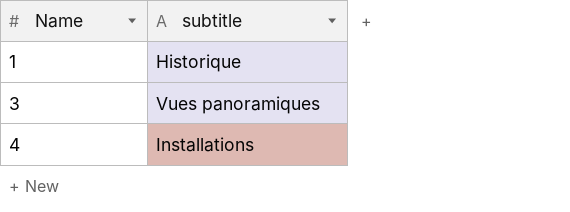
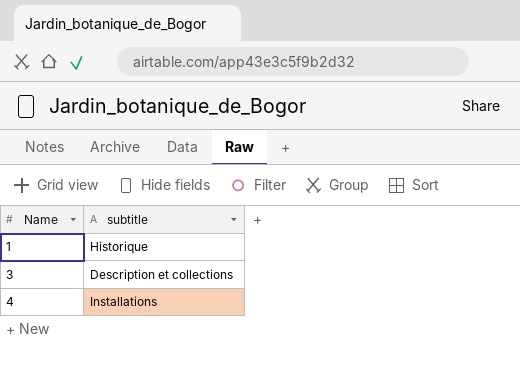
3 | subtitle: Vues panoramiques -> Description et collections

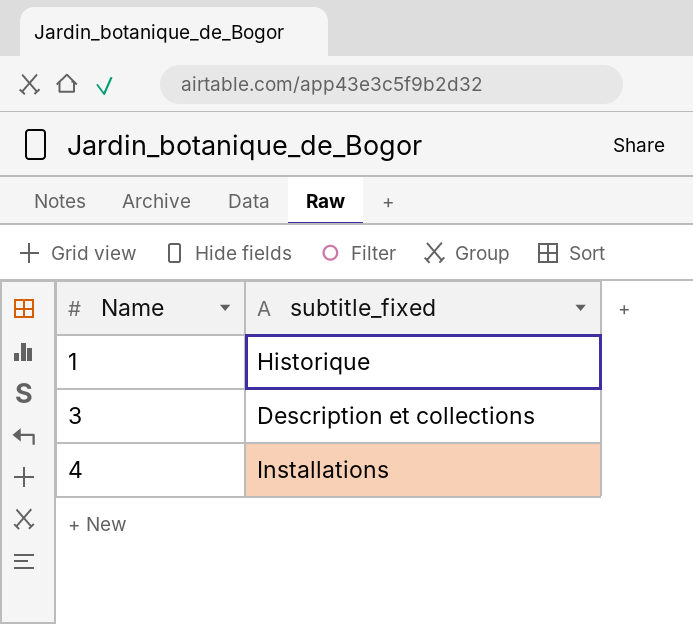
column name: subtitle -> subtitle_fixed

